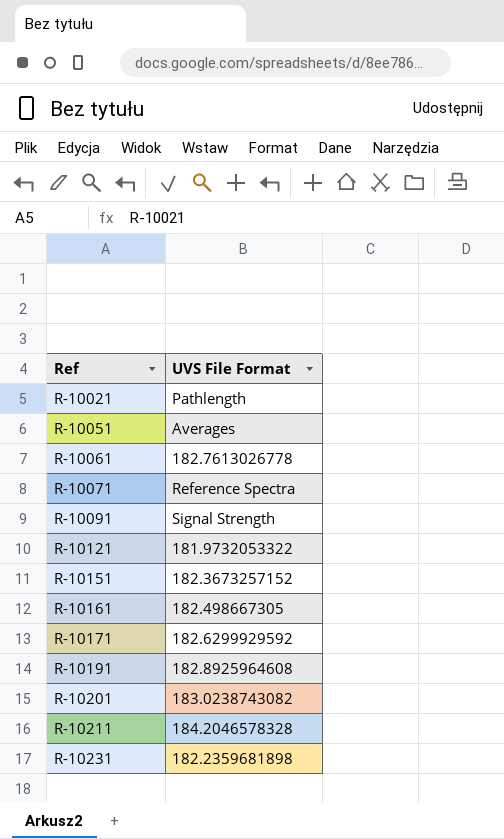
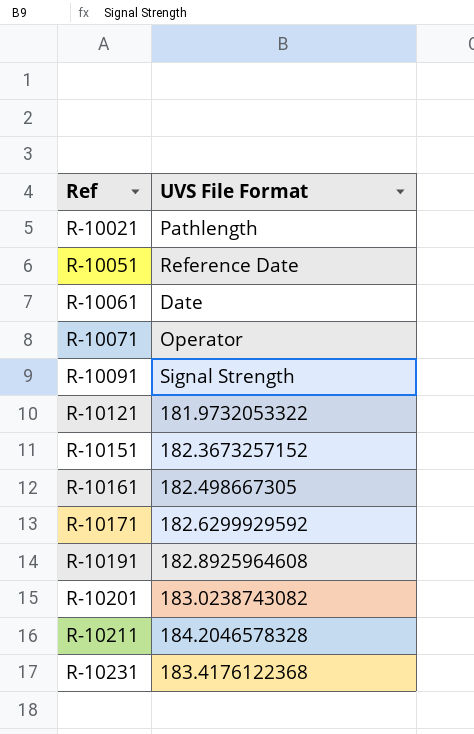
R-10051 | UVS File Format: Averages -> Reference Date
R-10061 | UVS File Format: 182.7613026778 -> Date
R-10071 | UVS File Format: Reference Spectra -> Operator
R-10231 | UVS File Format: 182.2359681898 -> 183.4176122368

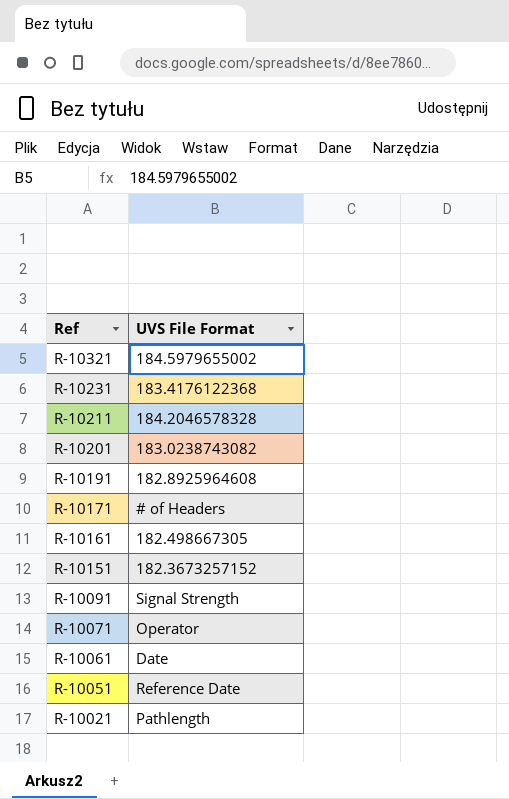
row order: Ref ascending -> Ref descending
row R-10121: 181.9732053322 -> none
row R-10321: none -> 184.5979655002
R-10171 | UVS File Format: 182.6299929592 -> # of Headers

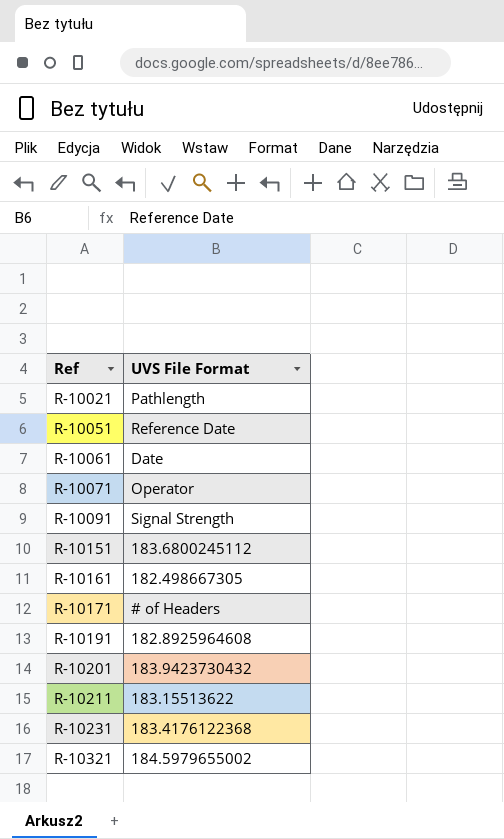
row order: Ref descending -> Ref ascending
R-10151 | UVS File Format: 182.3673257152 -> 183.6800245112
R-10201 | UVS File Format: 183.0238743082 -> 183.9423730432
R-10211 | UVS File Format: 184.2046578328 -> 183.15513622

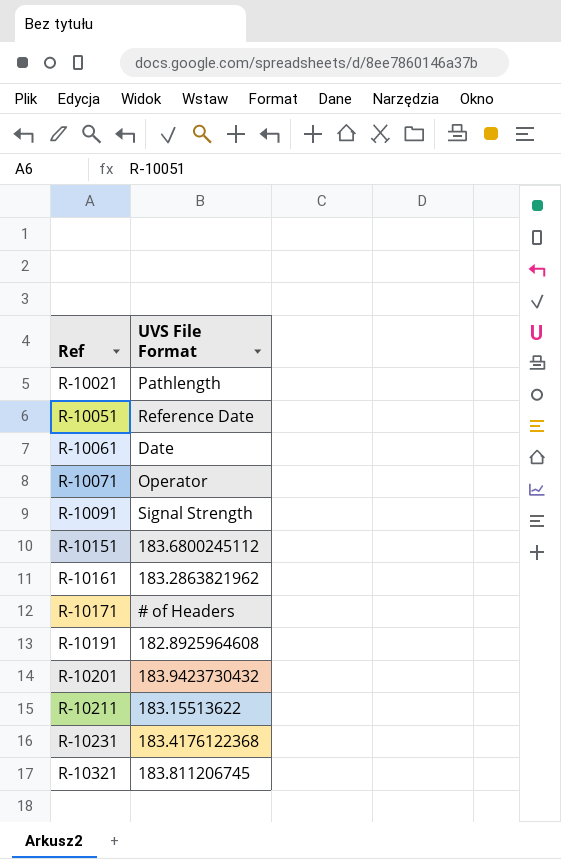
R-10161 | UVS File Format: 182.498667305 -> 183.2863821962
R-10321 | UVS File Format: 184.5979655002 -> 183.811206745

